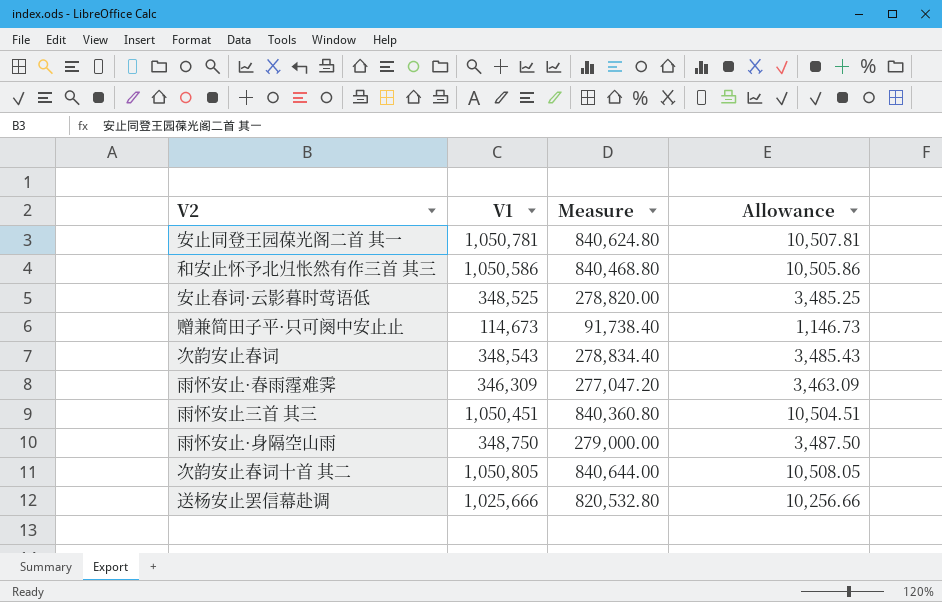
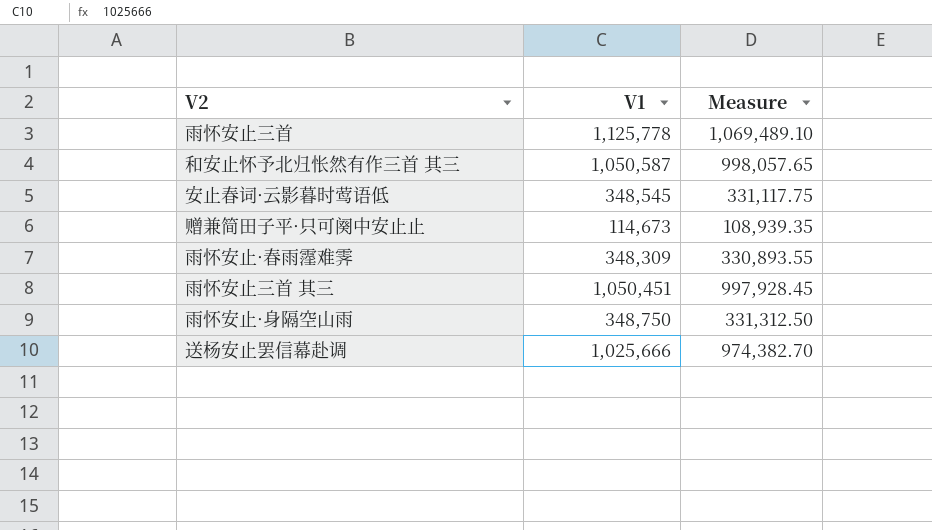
column Allowance | formula: [V1] * 0.01 -> none
column Measure | formula: [V1] * 0.8 -> [V1] * 0.95
row 安止同登王园葆光阁二首 其一: 1,050,781 | 840,624.80 | 10,507.81 -> none
row 次韵安止春词: 348,543 | 278,834.40 | 3,485.43 -> none
row 次韵安止春词十首 其二: 1,050,805 | 840,644.00 | 10,508.05 -> none
row 雨怀安止三首: none -> 1,125,778 | 1,069,489.10
和安止怀予北归怅然有作三首 其三 | V1: 1,050,586 -> 1,050,587
安止春词·云影暮时莺语低 | V1: 348,525 -> 348,545
雨怀安止·春雨霪难霁 | V1: 346,309 -> 348,309

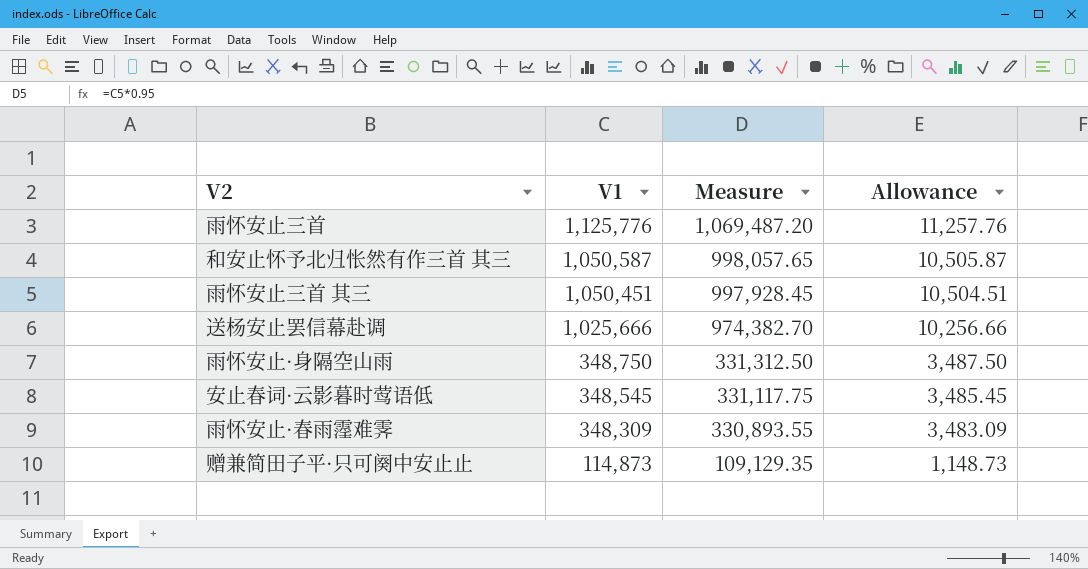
row order: none -> V1 descending
column Allowance | formula: none -> [V1] * 0.01
雨怀安止三首 | V1: 1,125,778 -> 1,125,776
雨怀安止三首 | Measure: 1,069,489.10 -> 1,069,487.20
赠兼简田子平·只可阕中安止止 | V1: 114,673 -> 114,873
赠兼简田子平·只可阕中安止止 | Measure: 108,939.35 -> 109,129.35

